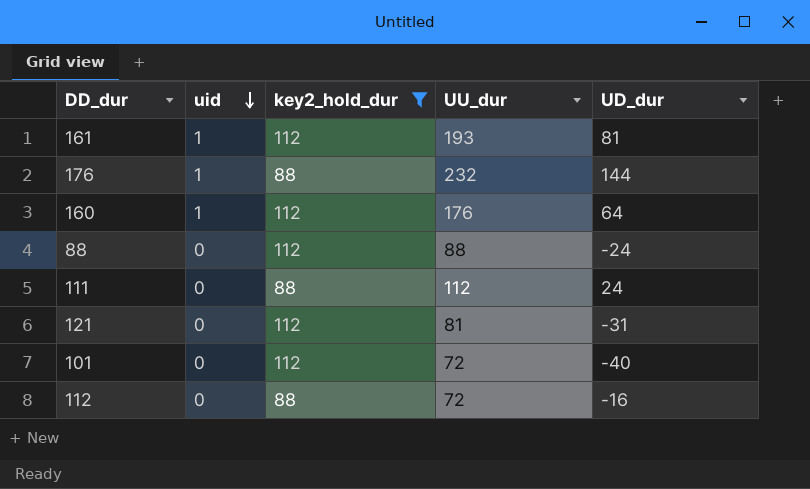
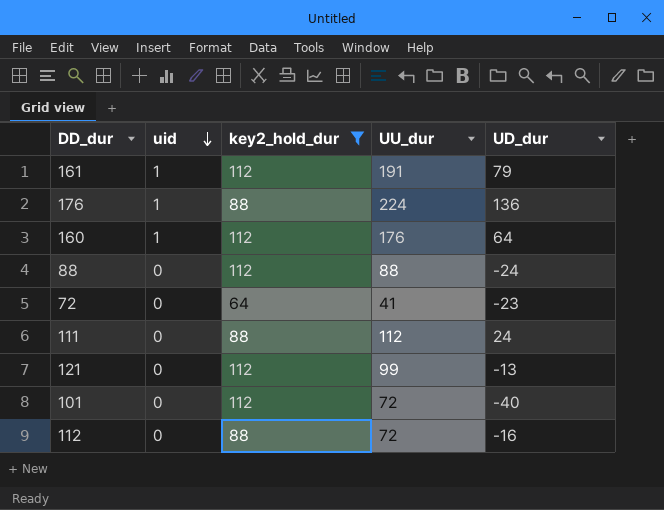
161 | UU_dur: 193 -> 191
161 | UD_dur: 81 -> 79
176 | UU_dur: 232 -> 224
176 | UD_dur: 144 -> 136
row 72: none -> 0 | 64 | 41 | -23
121 | UU_dur: 81 -> 99
121 | UD_dur: -31 -> -13

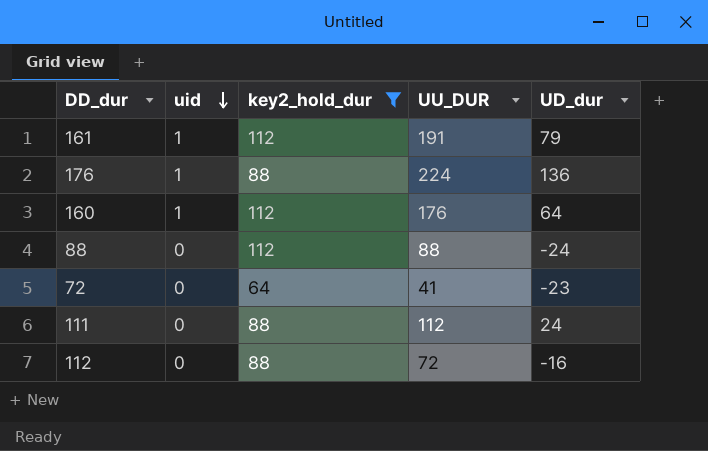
column name: UU_dur -> UU_DUR
row 121: 0 | 112 | 99 | -13 -> none
row 101: 0 | 112 | 72 | -40 -> none

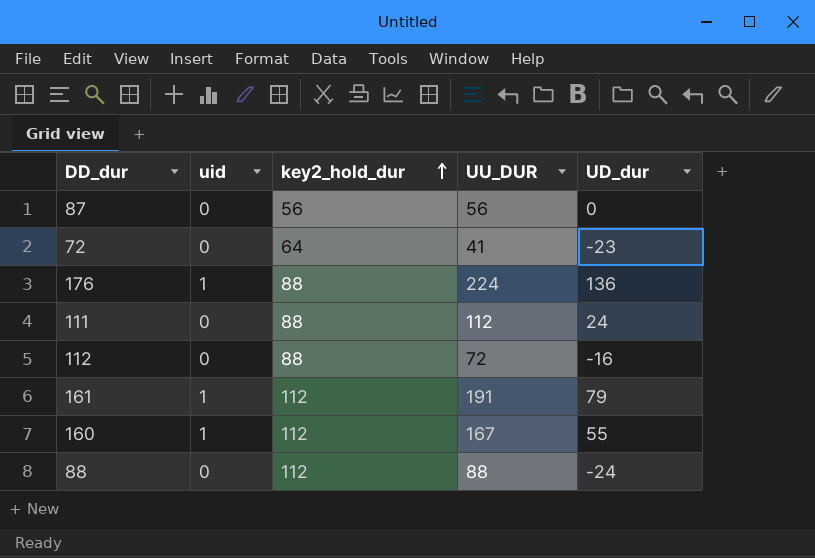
filter: key2_hold_dur != 56 -> none
row order: uid descending -> key2_hold_dur ascending
160 | UU_DUR: 176 -> 167
160 | UD_dur: 64 -> 55

